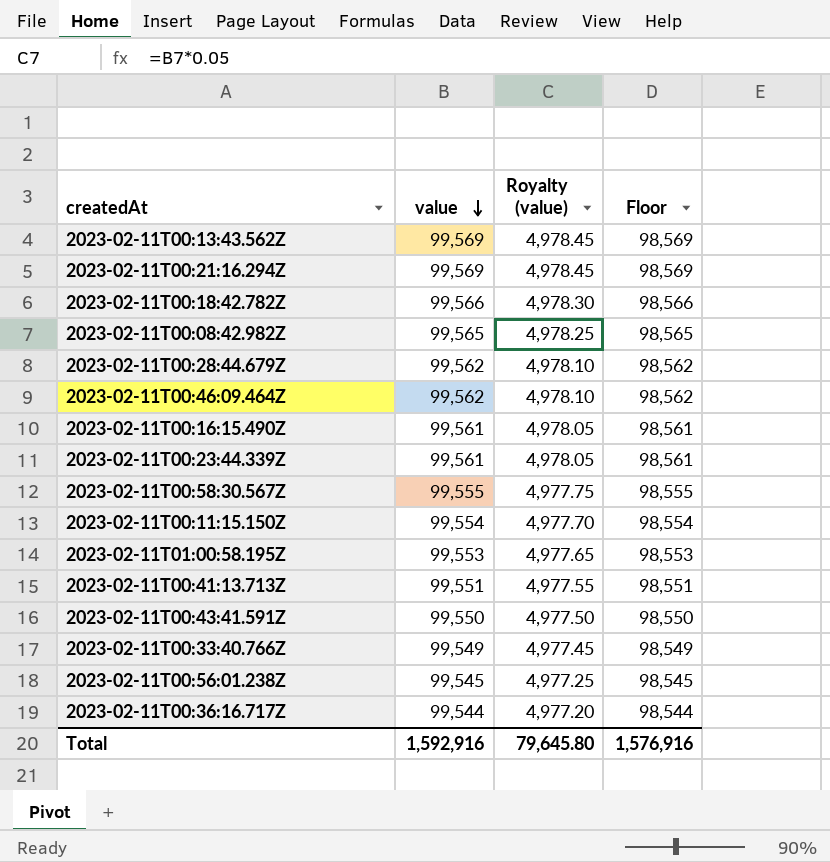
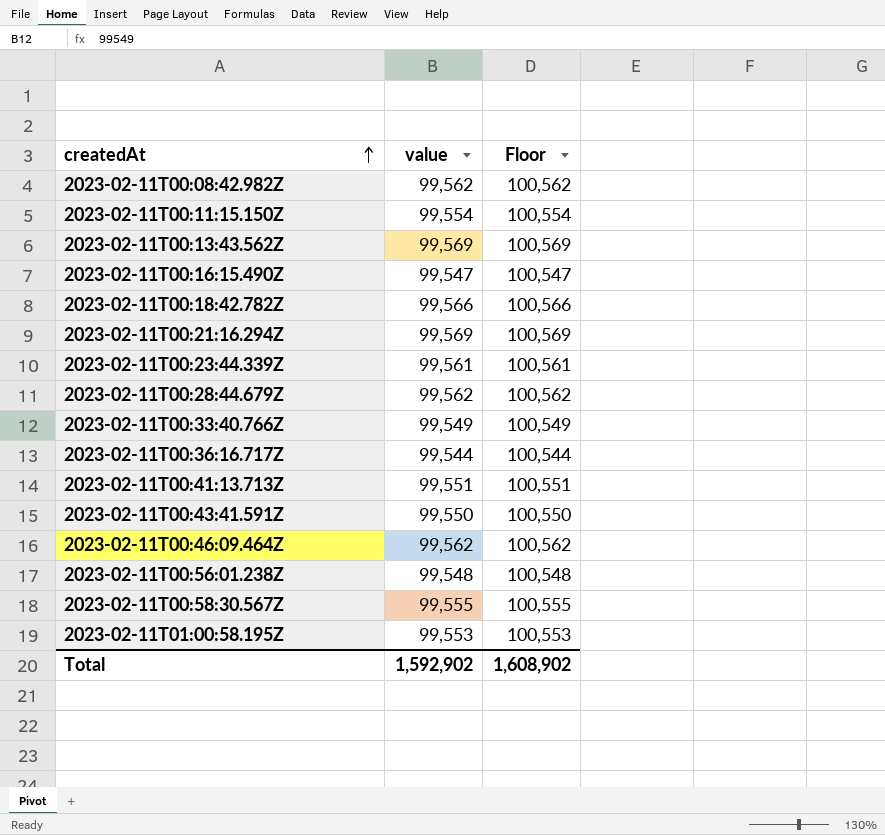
row order: value descending -> createdAt ascending
column Royalty (value) | formula: [value] * 0.05 -> none
column Floor | formula: [value] - 1000 -> [value] + 1000
2023-02-11T00:08:42.982Z | value: 99,565 -> 99,562
2023-02-11T00:16:15.490Z | value: 99,561 -> 99,547
2023-02-11T00:56:01.238Z | value: 99,545 -> 99,548
Total | value: 1,592,916 -> 1,592,902
Total | Floor: 1,576,916 -> 1,608,902

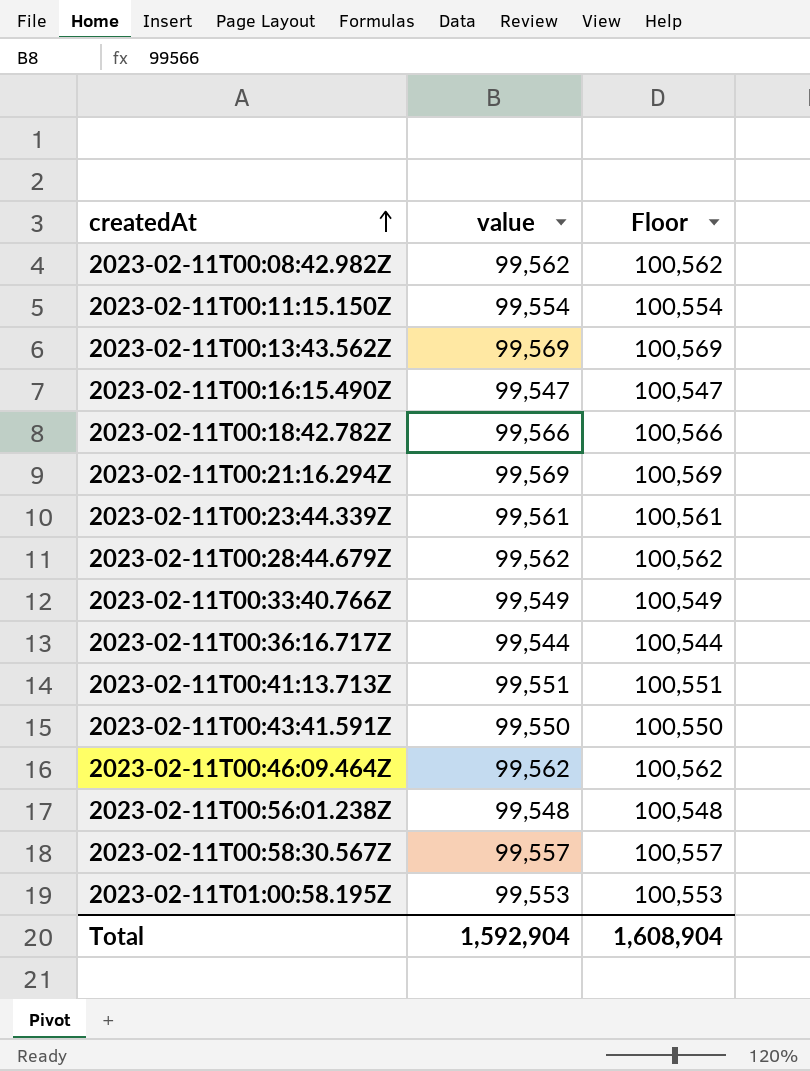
2023-02-11T00:58:30.567Z | value: 99,555 -> 99,557
2023-02-11T00:58:30.567Z | Floor: 100,555 -> 100,557
Total | value: 1,592,902 -> 1,592,904
Total | Floor: 1,608,902 -> 1,608,904

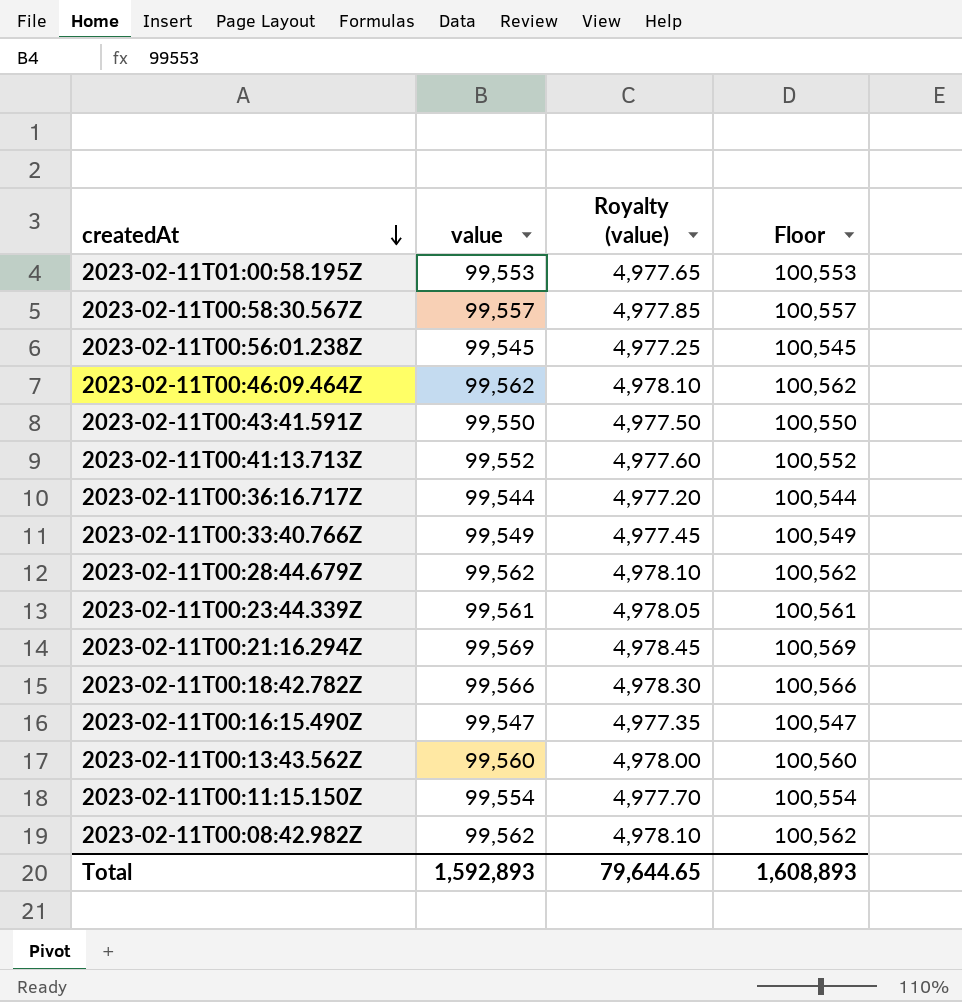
row order: createdAt ascending -> createdAt descending
column Royalty (value) | formula: none -> [value] * 0.05
2023-02-11T00:56:01.238Z | value: 99,548 -> 99,545
2023-02-11T00:56:01.238Z | Floor: 100,548 -> 100,545
2023-02-11T00:41:13.713Z | value: 99,551 -> 99,552
2023-02-11T00:41:13.713Z | Floor: 100,551 -> 100,552
2023-02-11T00:13:43.562Z | value: 99,569 -> 99,560
2023-02-11T00:13:43.562Z | Floor: 100,569 -> 100,560
Total | value: 1,592,904 -> 1,592,893
Total | Floor: 1,608,904 -> 1,608,893

